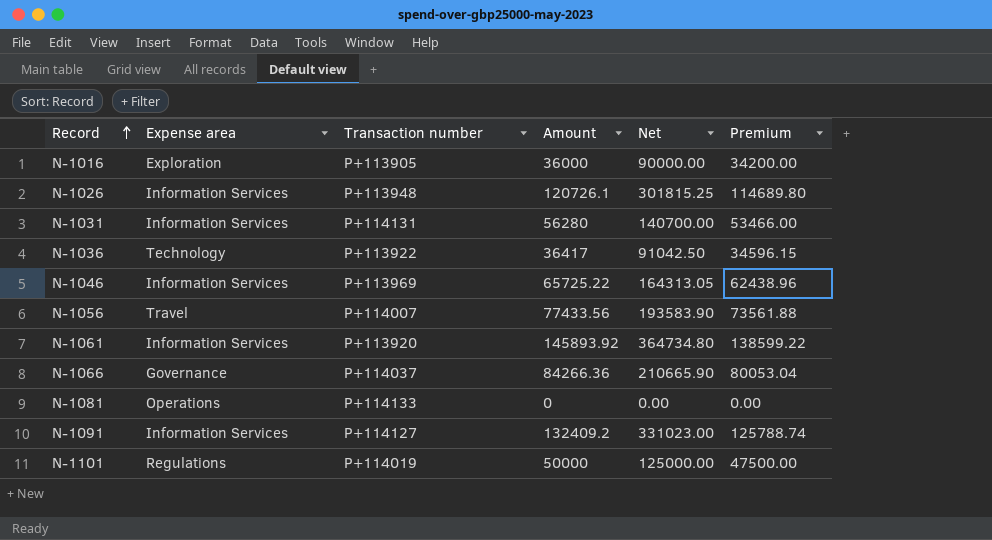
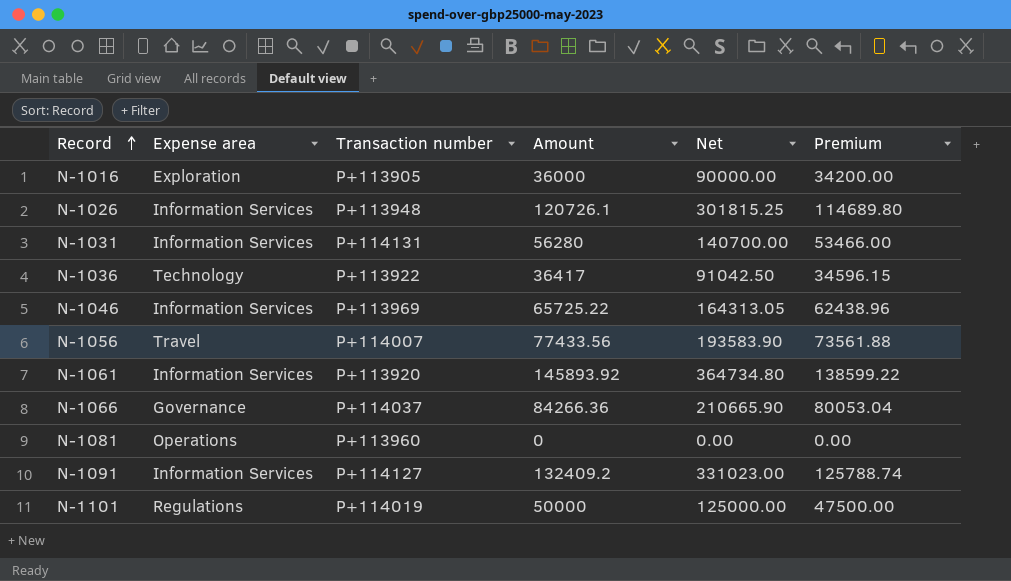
N-1081 | Transaction number: P+114133 -> P+113960

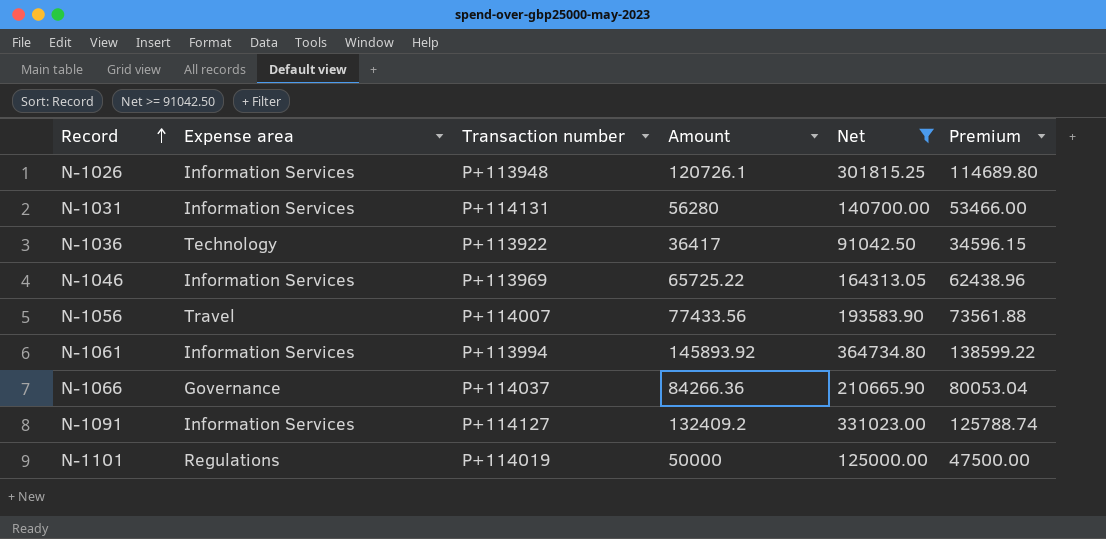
filter: none -> Net >= 91042.50
N-1061 | Transaction number: P+113920 -> P+113994

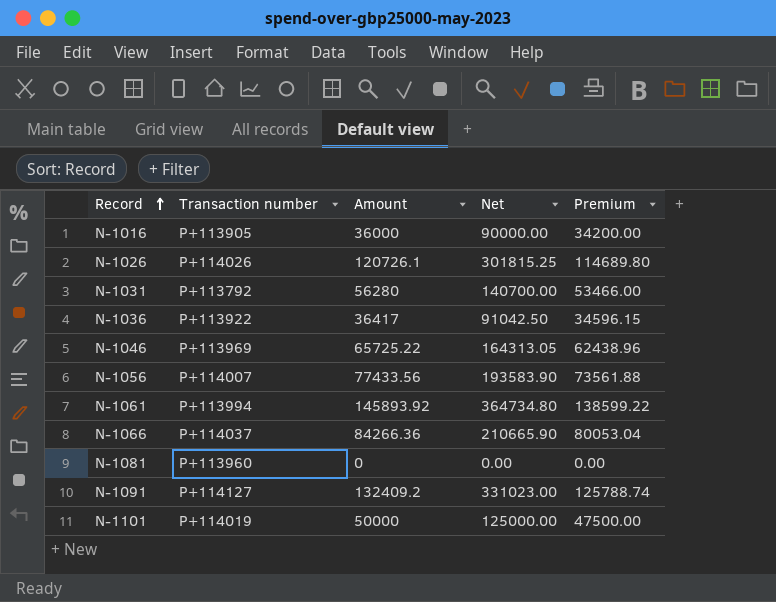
filter: Net >= 91042.50 -> none
column Expense area | position: 2 -> none
N-1026 | Transaction number: P+113948 -> P+114026
N-1031 | Transaction number: P+114131 -> P+113792

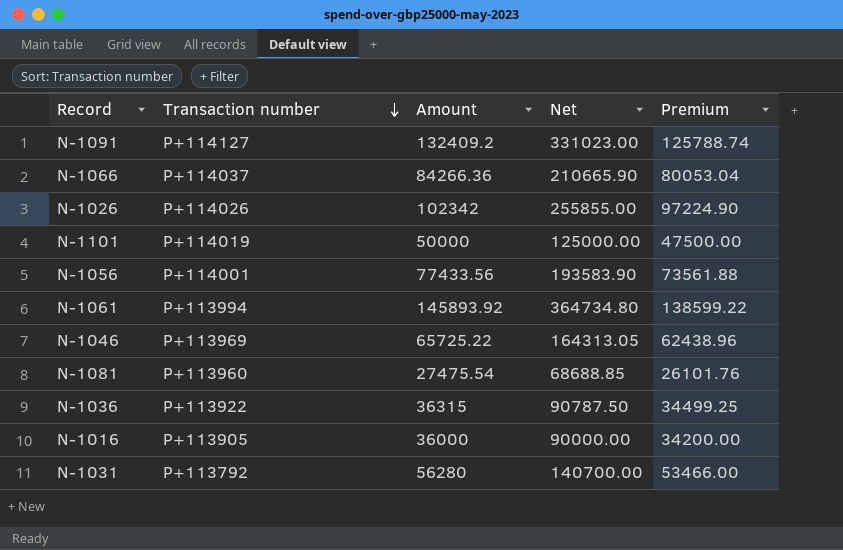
row order: Record ascending -> Transaction number descending
N-1026 | Amount: 120726.1 -> 102342
N-1026 | Net: 301815.25 -> 255855.00
N-1026 | Premium: 114689.80 -> 97224.90
N-1056 | Transaction number: P+114007 -> P+114001
N-1081 | Amount: 0 -> 27475.54
N-1081 | Net: 0.00 -> 68688.85
N-1081 | Premium: 0.00 -> 26101.76
N-1036 | Amount: 36417 -> 36315
N-1036 | Net: 91042.50 -> 90787.50
N-1036 | Premium: 34596.15 -> 34499.25

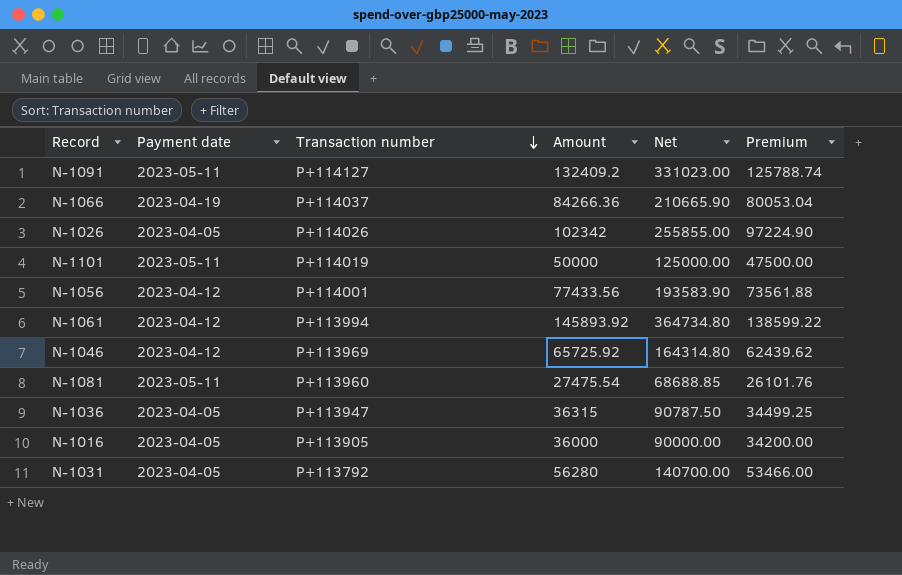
column Payment date | position: none -> 2
N-1046 | Amount: 65725.22 -> 65725.92
N-1046 | Net: 164313.05 -> 164314.80
N-1046 | Premium: 62438.96 -> 62439.62
N-1036 | Transaction number: P+113922 -> P+113947

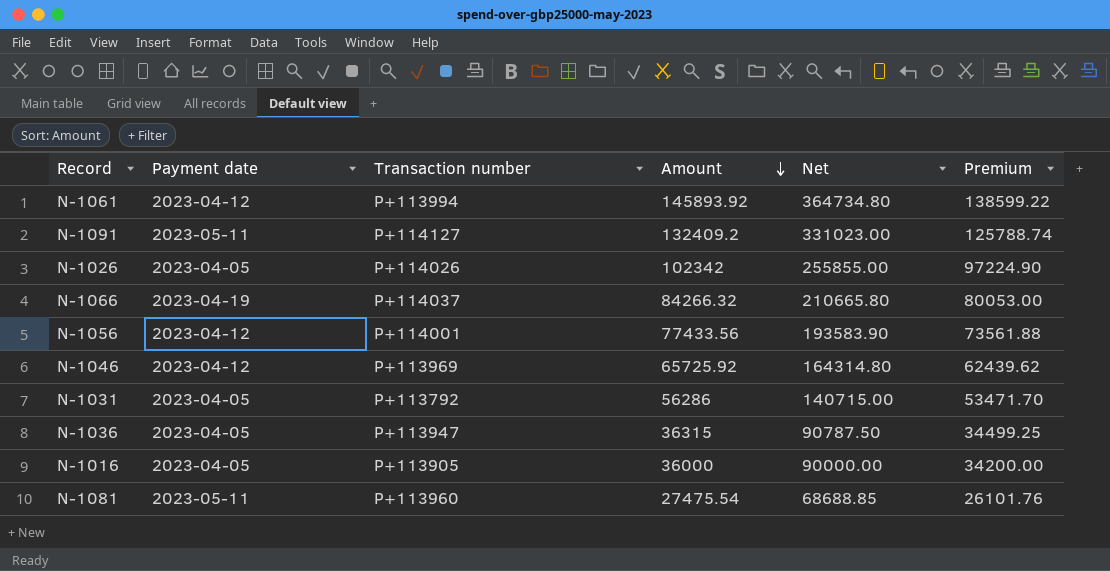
row order: Transaction number descending -> Amount descending
row N-1101: 2023-05-11 | P+114019 | 50000 | 125000.00 | 47500.00 -> none
N-1066 | Amount: 84266.36 -> 84266.32
N-1066 | Net: 210665.90 -> 210665.80
N-1066 | Premium: 80053.04 -> 80053.00
N-1031 | Amount: 56280 -> 56286
N-1031 | Net: 140700.00 -> 140715.00
N-1031 | Premium: 53466.00 -> 53471.70

